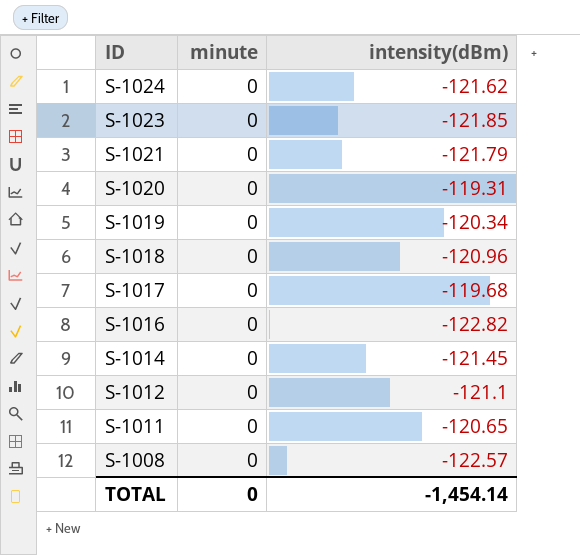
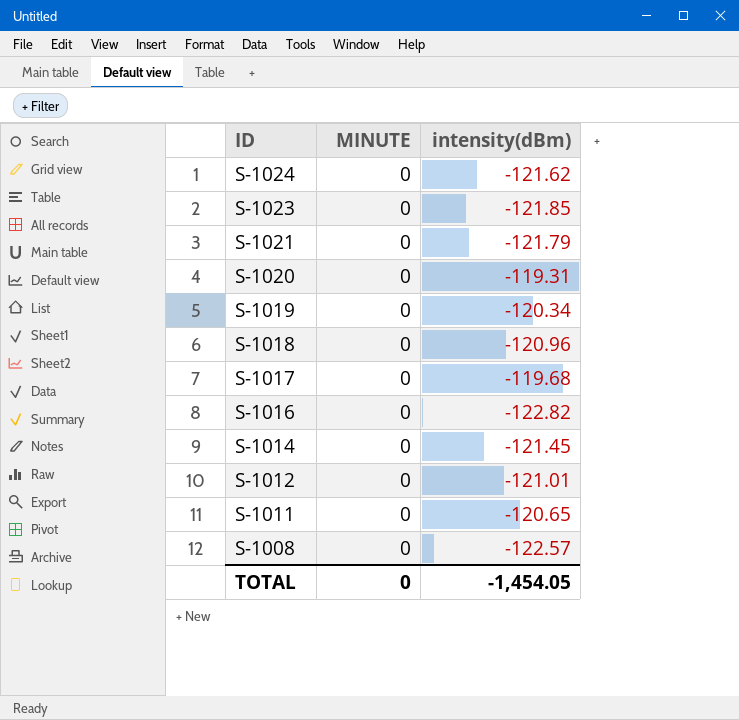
column name: minute -> MINUTE
S-1012 | intensity(dBm): -121.1 -> -121.01
TOTAL | intensity(dBm): -1,454.14 -> -1,454.05

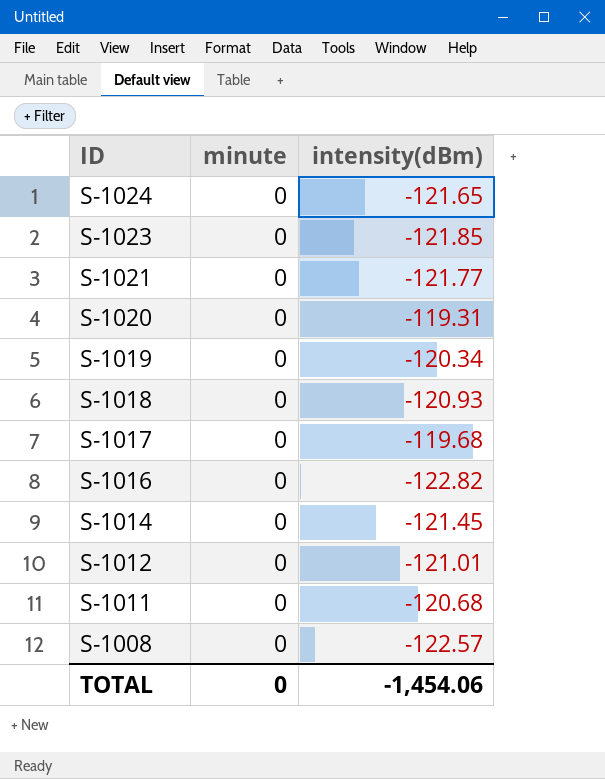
column name: MINUTE -> minute
S-1024 | intensity(dBm): -121.62 -> -121.65
S-1021 | intensity(dBm): -121.79 -> -121.77
S-1018 | intensity(dBm): -120.96 -> -120.93
S-1011 | intensity(dBm): -120.65 -> -120.68
TOTAL | intensity(dBm): -1,454.05 -> -1,454.06

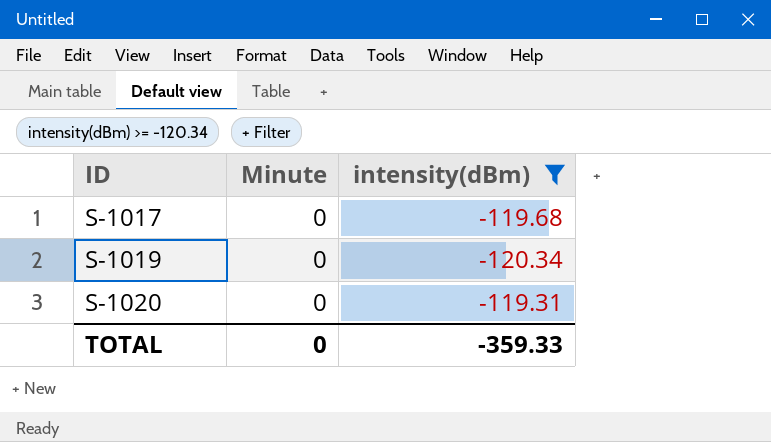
filter: none -> intensity(dBm) >= -120.34
row order: ID descending -> ID ascending
column name: minute -> Minute
TOTAL | intensity(dBm): -1,454.06 -> -359.33

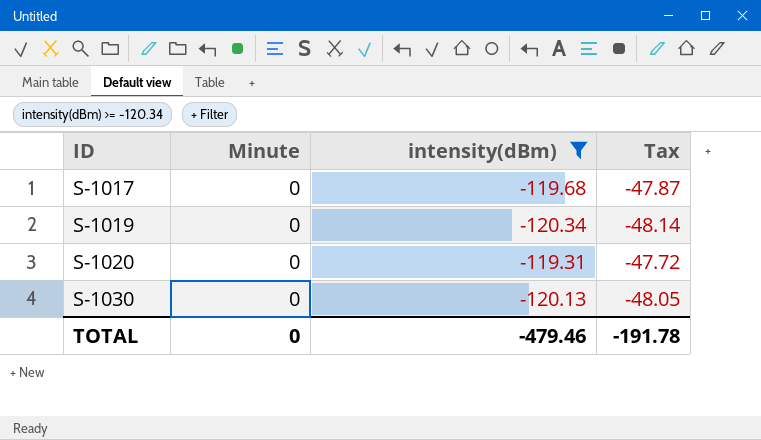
column Tax | formula: none -> [intensity(dBm)] * 0.4
row S-1030: none -> 0 | -120.13 | -48.05
TOTAL | intensity(dBm): -359.33 -> -479.46

